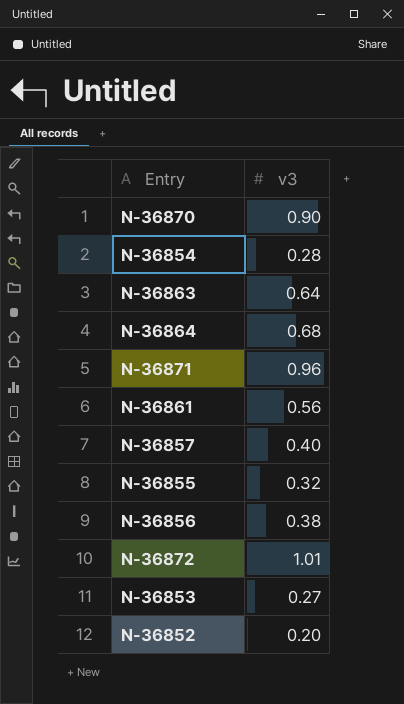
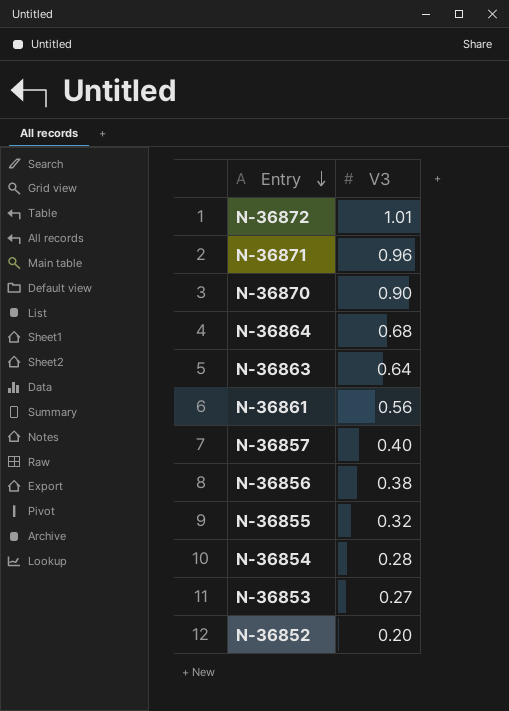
row order: none -> Entry descending
column name: v3 -> V3

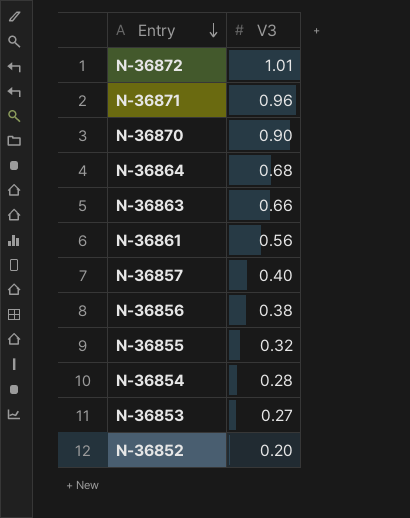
N-36863 | V3: 0.64 -> 0.66

